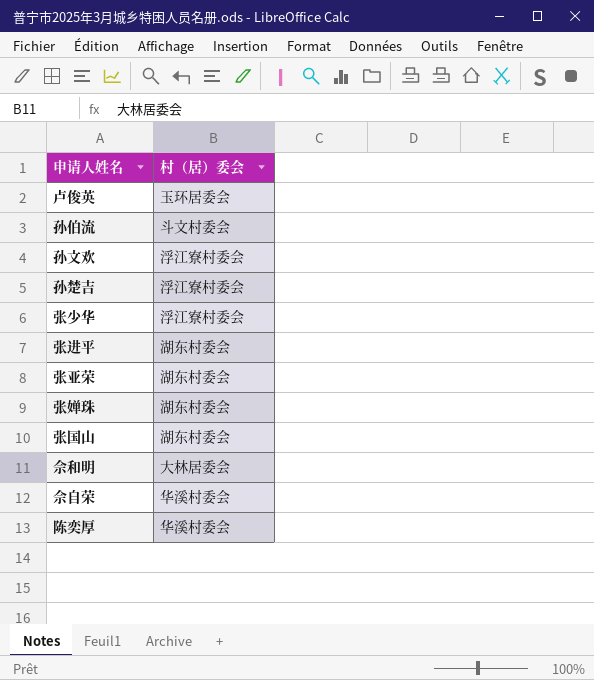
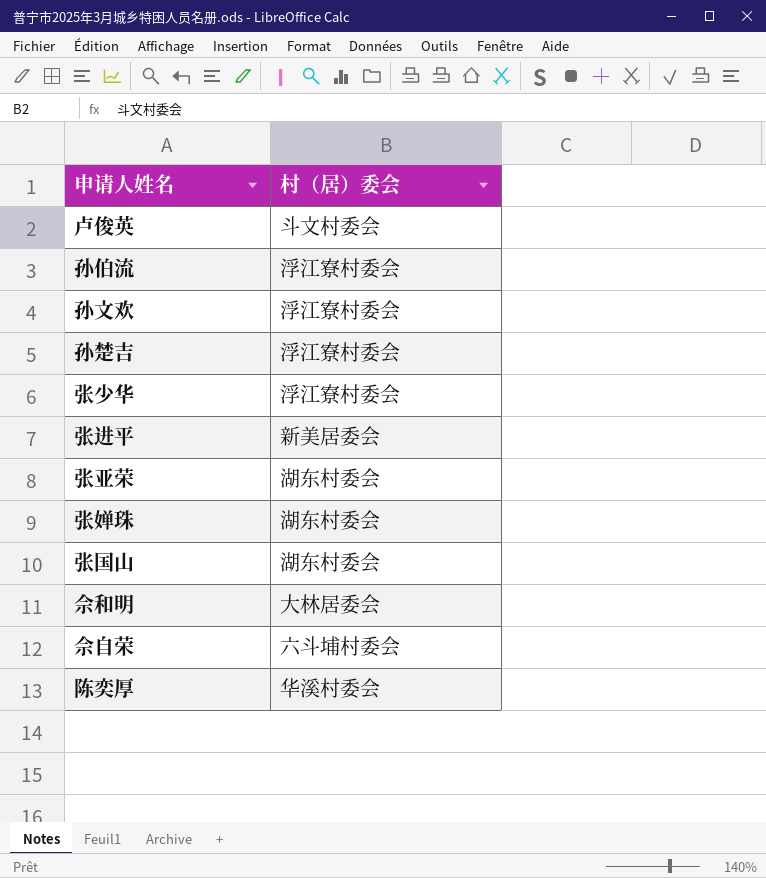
卢俊英 | 村（居）委会: 玉环居委会 -> 斗文村委会
孙伯流 | 村（居）委会: 斗文村委会 -> 浮江寮村委会
张进平 | 村（居）委会: 湖东村委会 -> 新美居委会
佘自荣 | 村（居）委会: 华溪村委会 -> 六斗埔村委会

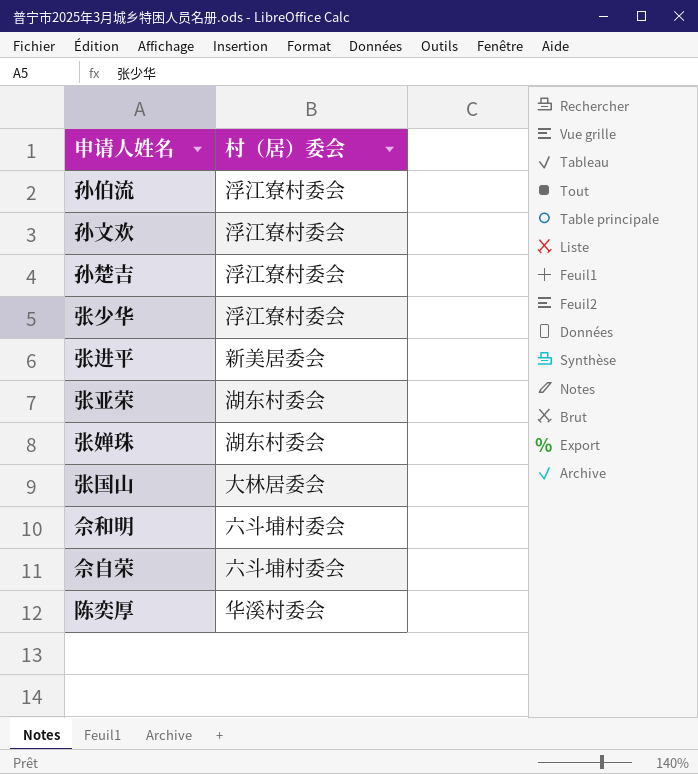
row 卢俊英: 斗文村委会 -> none
张国山 | 村（居）委会: 湖东村委会 -> 大林居委会
佘和明 | 村（居）委会: 大林居委会 -> 六斗埔村委会

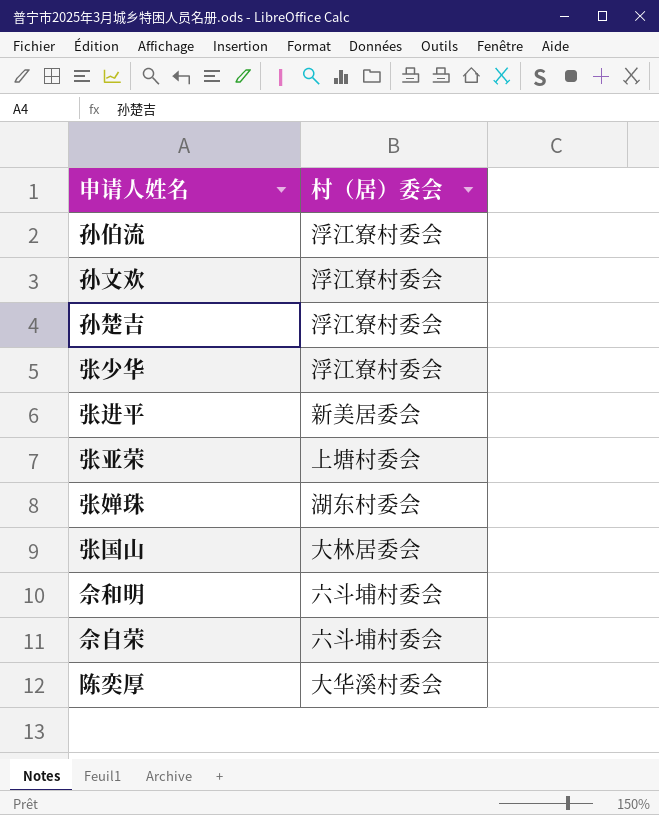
张亚荣 | 村（居）委会: 湖东村委会 -> 上塘村委会
陈奕厚 | 村（居）委会: 华溪村委会 -> 大华溪村委会

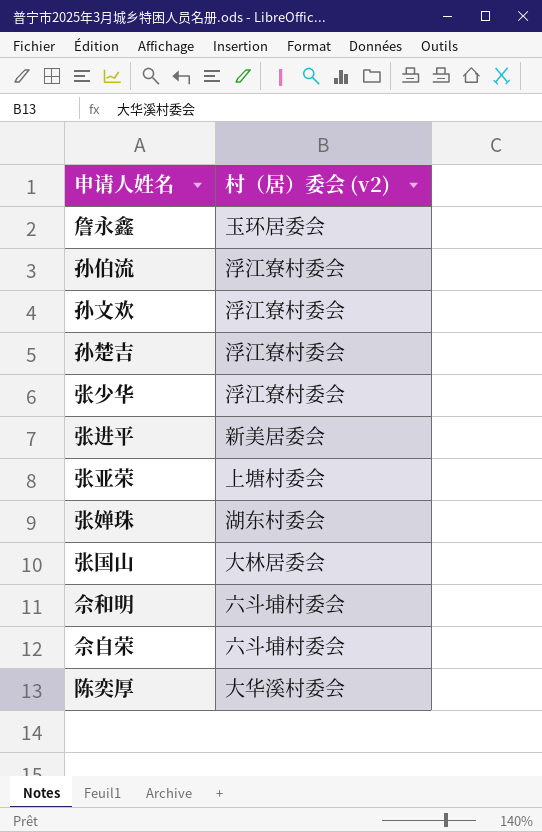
column name: 村（居）委会 -> 村（居）委会 (v2)
row 詹永鑫: none -> 玉环居委会

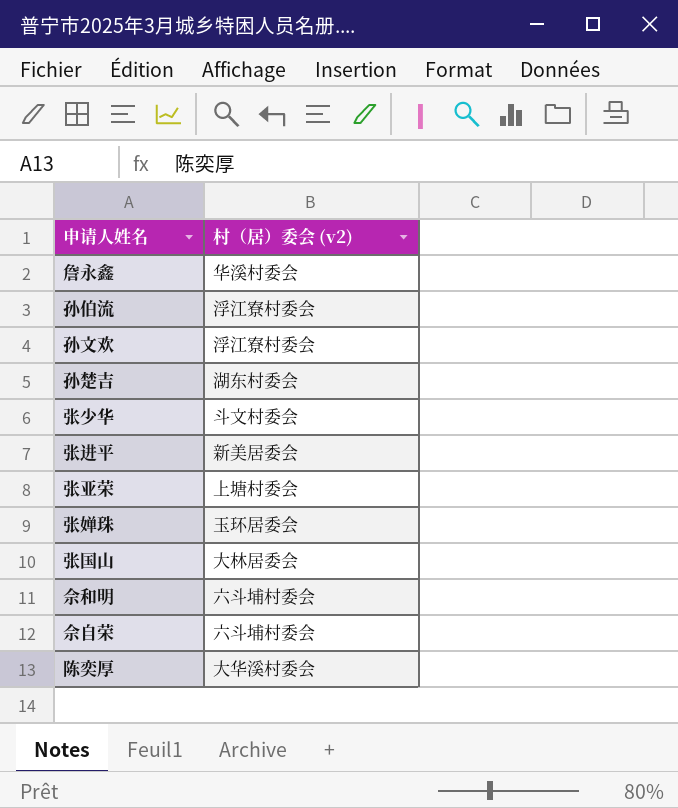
詹永鑫 | 村（居）委会 (v2): 玉环居委会 -> 华溪村委会
孙楚吉 | 村（居）委会 (v2): 浮江寮村委会 -> 湖东村委会
张少华 | 村（居）委会 (v2): 浮江寮村委会 -> 斗文村委会
张婵珠 | 村（居）委会 (v2): 湖东村委会 -> 玉环居委会

